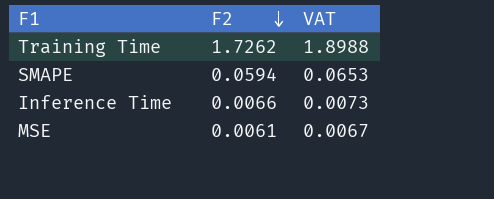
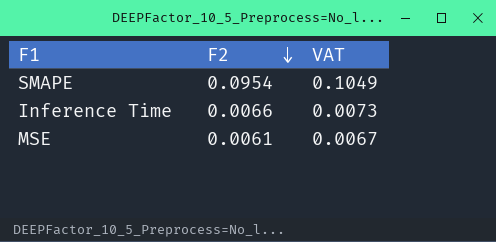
row Training Time: 1.7262 | 1.8988 -> none
SMAPE | F2: 0.0594 -> 0.0954
SMAPE | VAT: 0.0653 -> 0.1049

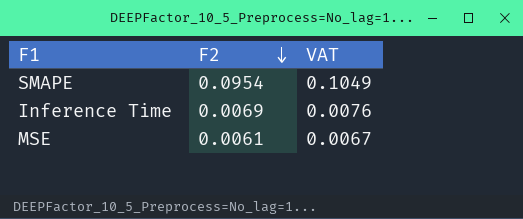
Inference Time | F2: 0.0066 -> 0.0069
Inference Time | VAT: 0.0073 -> 0.0076

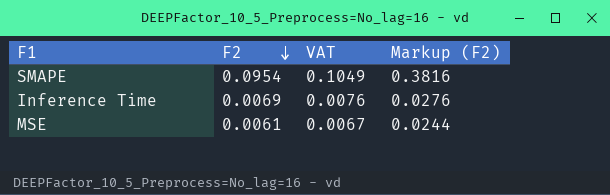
column Markup (F2) | formula: none -> [F2] * 4

